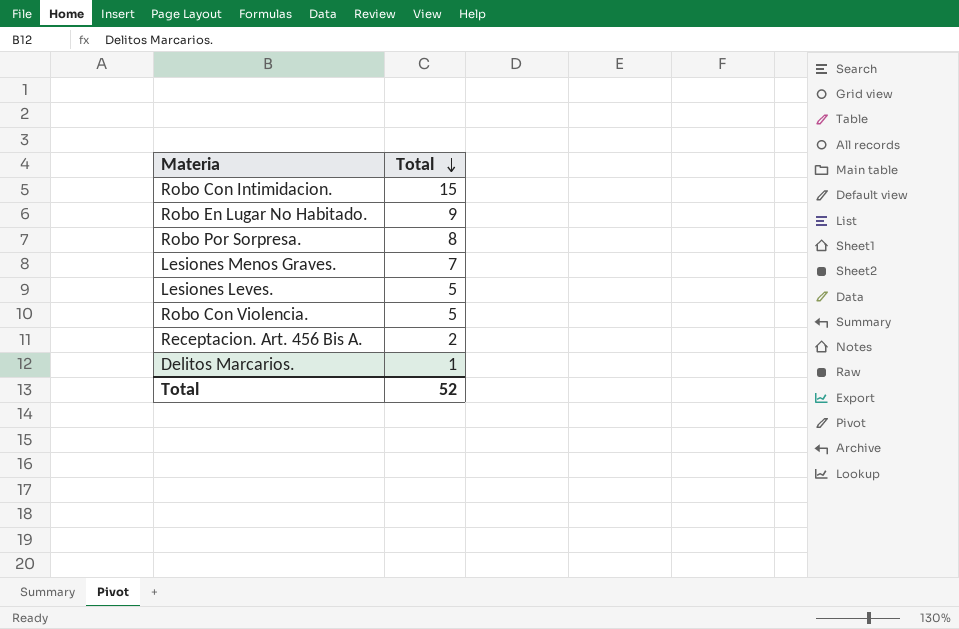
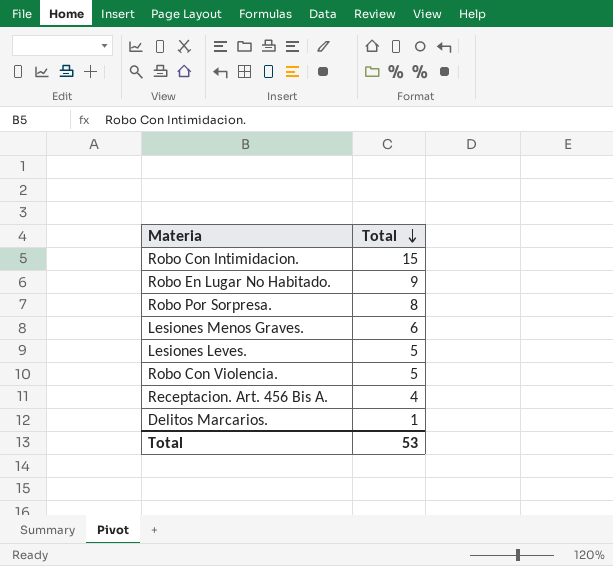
Lesiones Menos Graves. | Total: 7 -> 6
Receptacion. Art. 456 Bis A. | Total: 2 -> 4
Total | Total: 52 -> 53

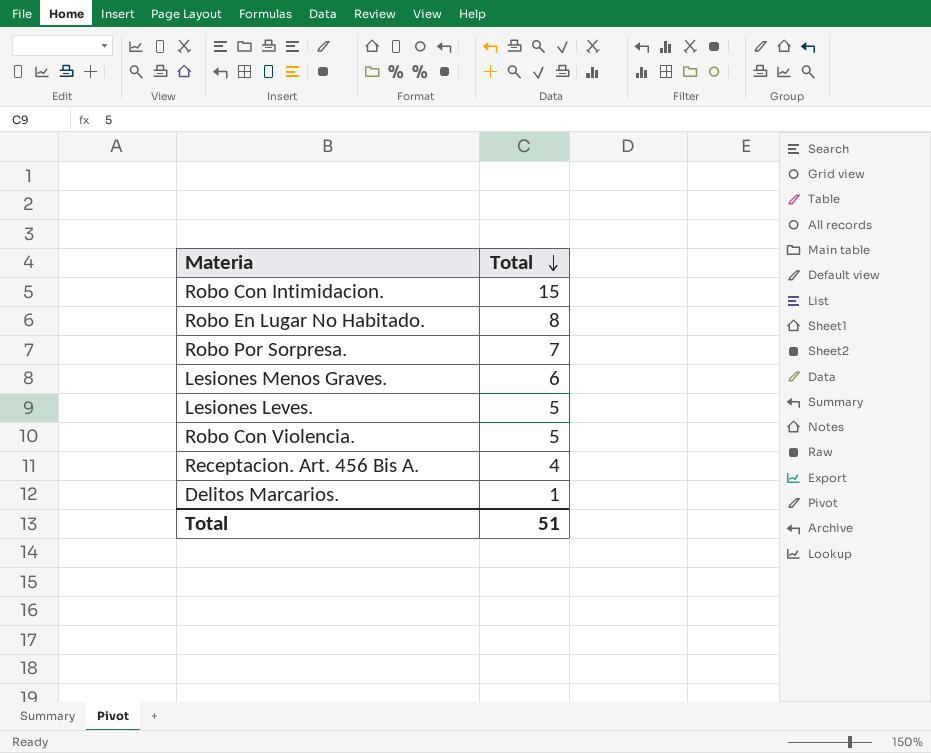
Robo En Lugar No Habitado. | Total: 9 -> 8
Robo Por Sorpresa. | Total: 8 -> 7
Total | Total: 53 -> 51

